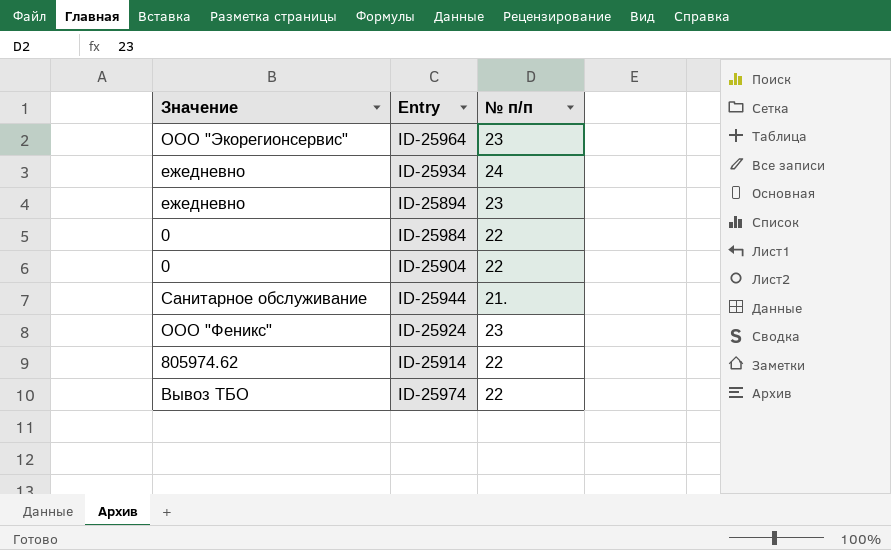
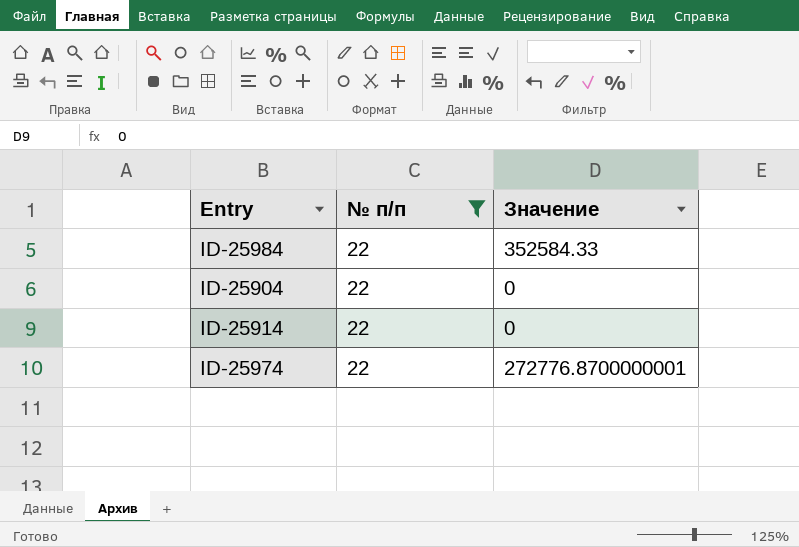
filter: none -> № п/п = 22
column Значение | position: 1 -> 3
ID-25984 | Значение: 0 -> 352584.33
ID-25914 | Значение: 805974.62 -> 0
ID-25974 | Значение: Вывоз ТБО -> 272776.8700000001

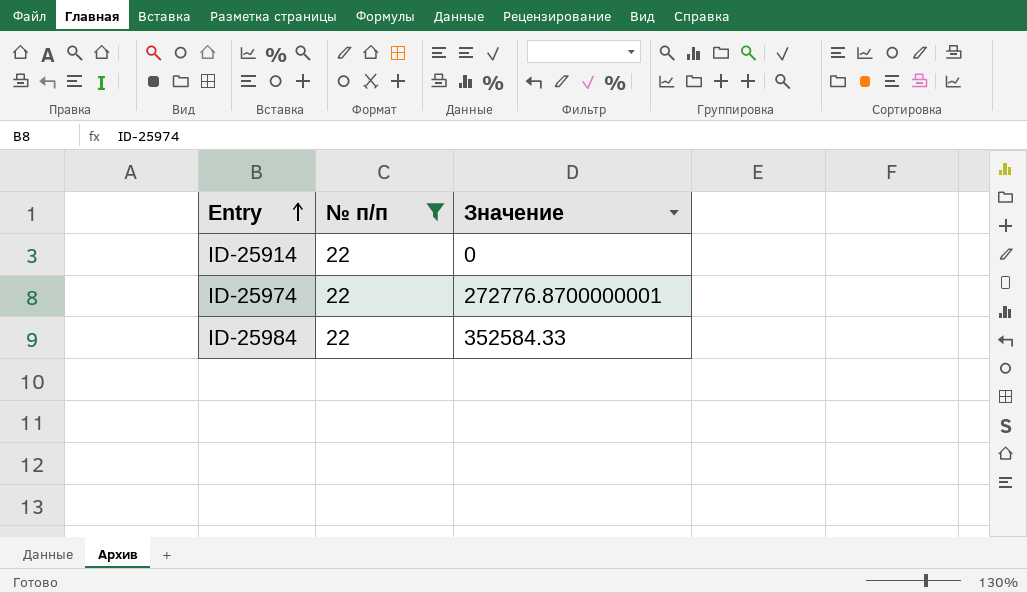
row order: none -> Entry ascending
row ID-25904: 22 | 0 -> none

